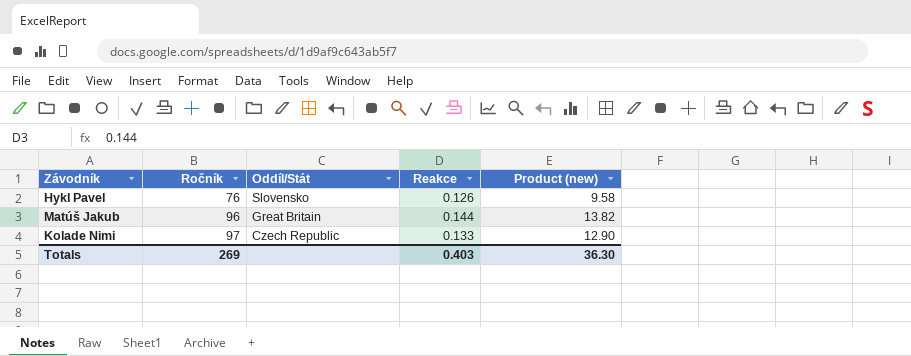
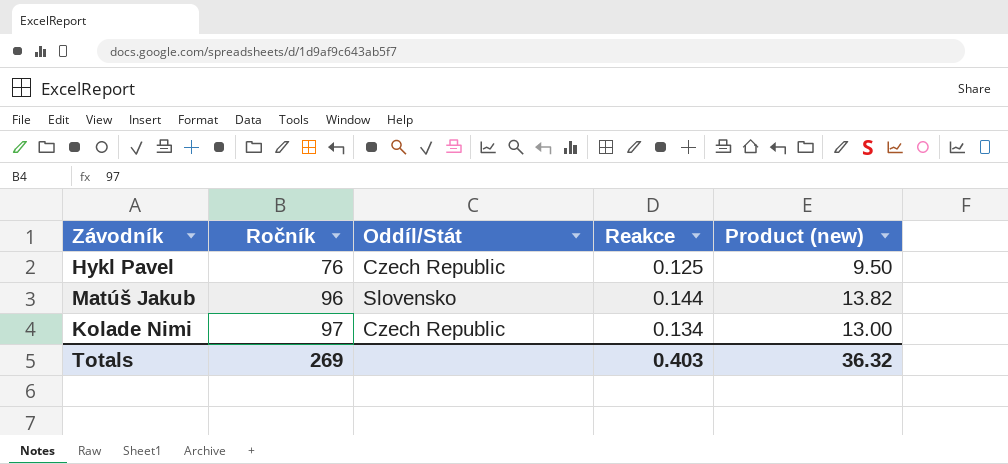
Hykl Pavel | Oddíl/Stát: Slovensko -> Czech Republic
Hykl Pavel | Reakce: 0.126 -> 0.125
Hykl Pavel | Product (new): 9.58 -> 9.50
Matúš Jakub | Oddíl/Stát: Great Britain -> Slovensko
Kolade Nimi | Reakce: 0.133 -> 0.134
Kolade Nimi | Product (new): 12.90 -> 13.00
Totals | Product (new): 36.30 -> 36.32

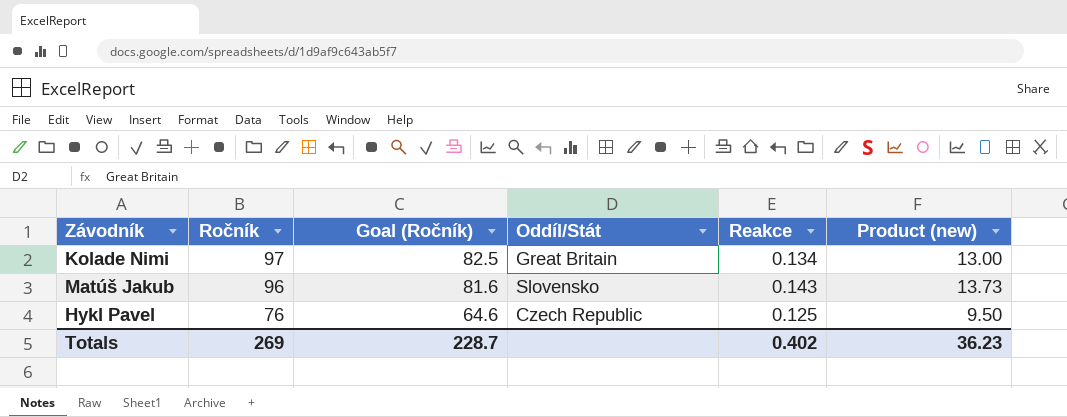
row order: Ročník ascending -> Ročník descending
column Goal (Ročník) | formula: none -> [Ročník] * 0.85
Kolade Nimi | Oddíl/Stát: Czech Republic -> Great Britain
Matúš Jakub | Reakce: 0.144 -> 0.143
Matúš Jakub | Product (new): 13.82 -> 13.73
Totals | Reakce: 0.403 -> 0.402
Totals | Product (new): 36.32 -> 36.23

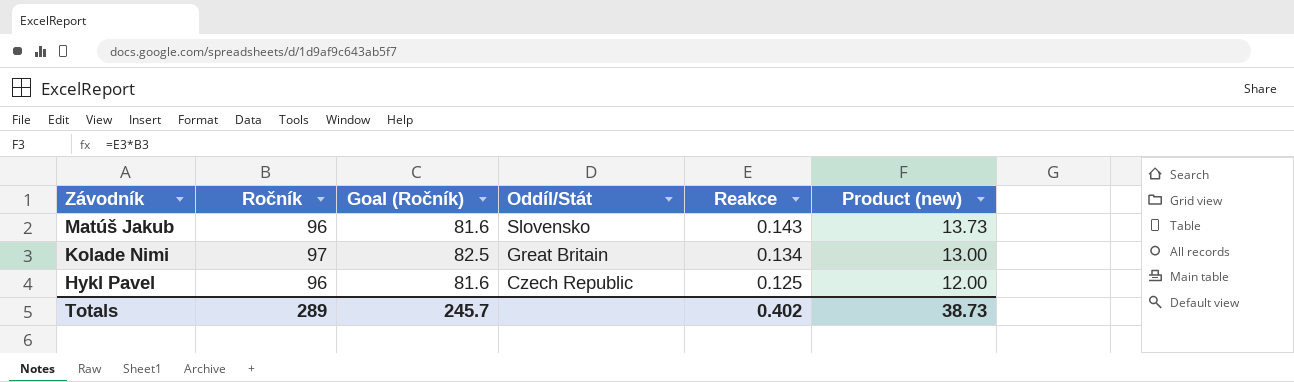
row order: Ročník descending -> Závodník descending
Hykl Pavel | Ročník: 76 -> 96
Hykl Pavel | Goal (Ročník): 64.6 -> 81.6
Hykl Pavel | Product (new): 9.50 -> 12.00
Totals | Ročník: 269 -> 289
Totals | Goal (Ročník): 228.7 -> 245.7
Totals | Product (new): 36.23 -> 38.73

